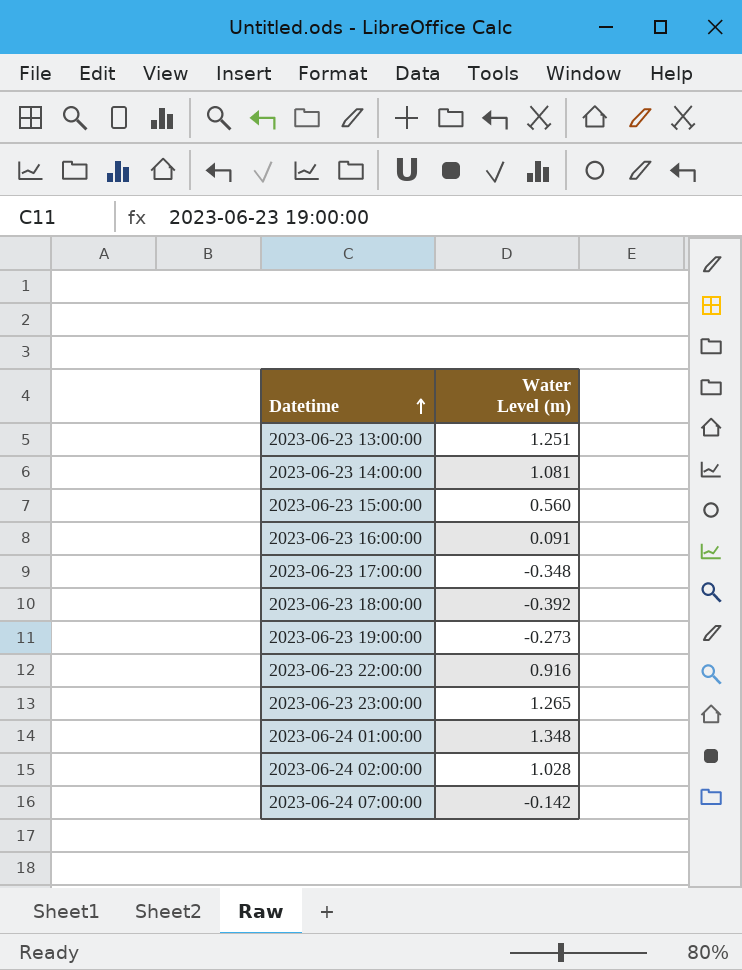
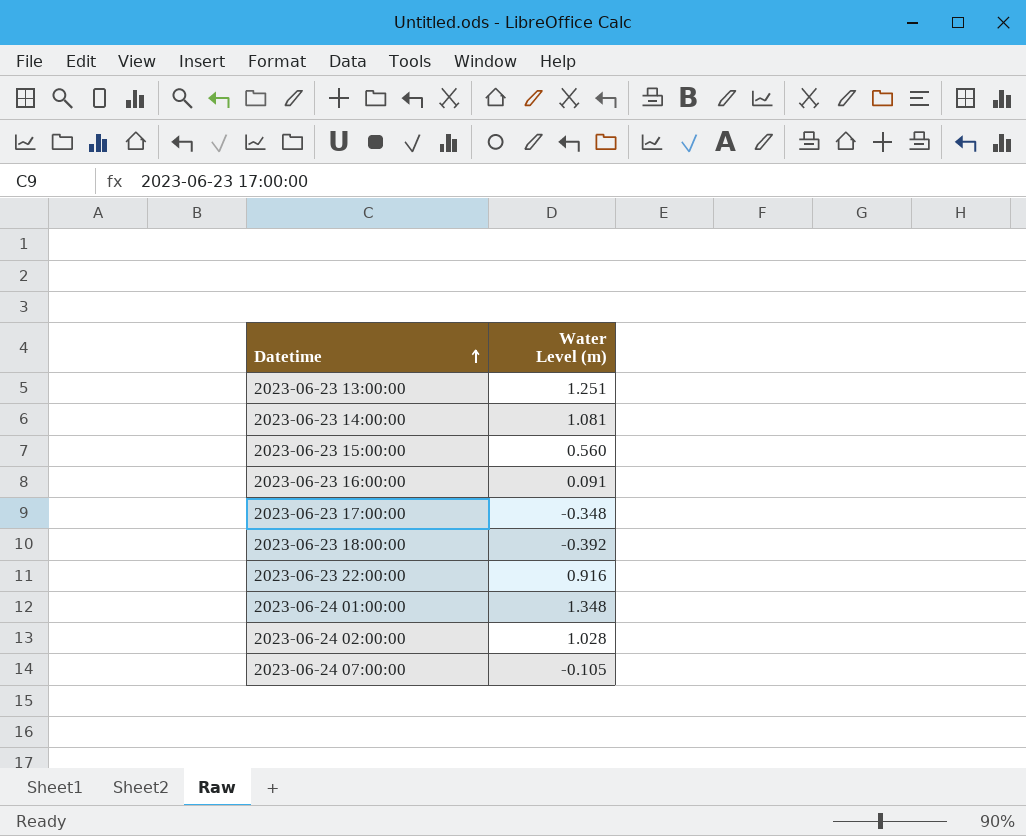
row 2023-06-23 19:00:00: -0.273 -> none
row 2023-06-23 23:00:00: 1.265 -> none
2023-06-24 07:00:00 | Water Level (m): -0.142 -> -0.105

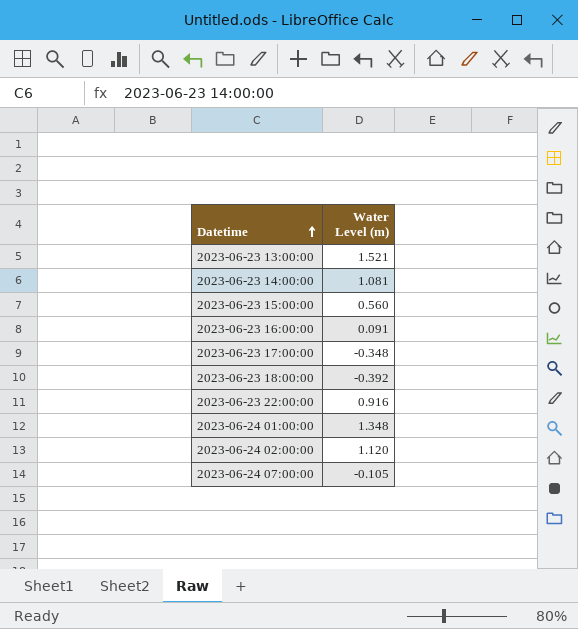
2023-06-23 13:00:00 | Water Level (m): 1.251 -> 1.521
2023-06-24 02:00:00 | Water Level (m): 1.028 -> 1.120

